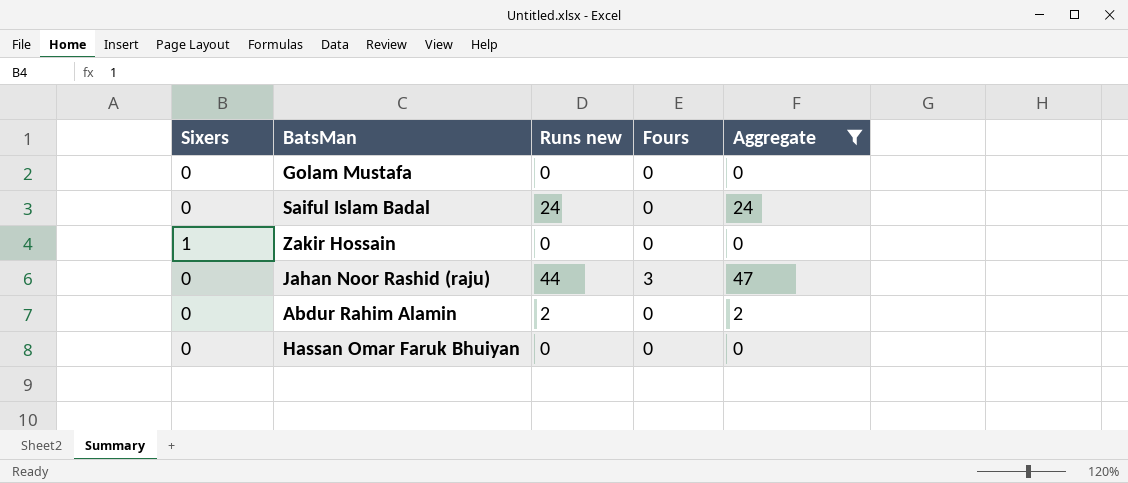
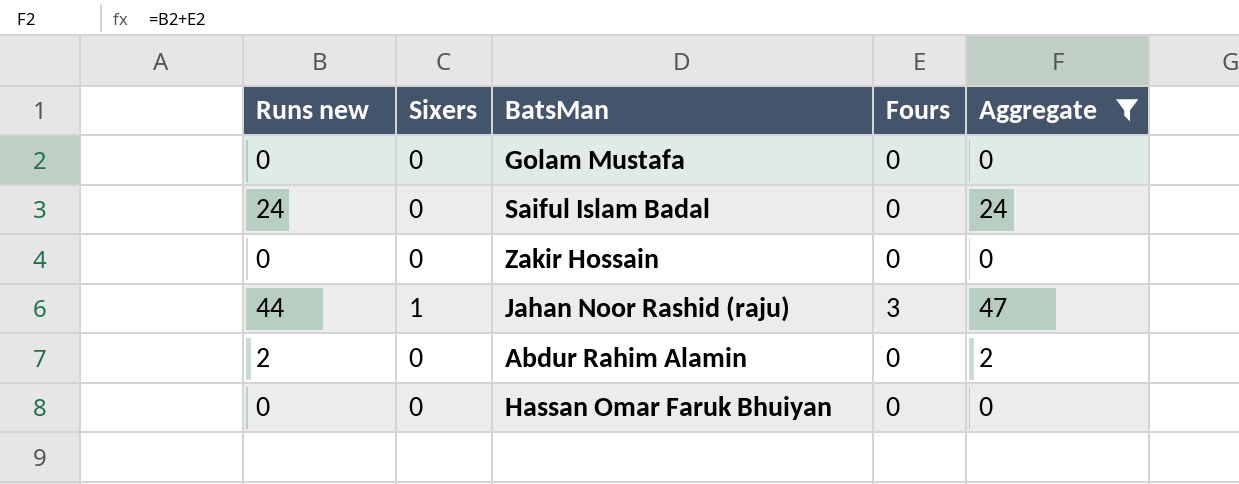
column Runs new | position: 3 -> 1
Zakir Hossain | Sixers: 1 -> 0
Jahan Noor Rashid (raju) | Sixers: 0 -> 1

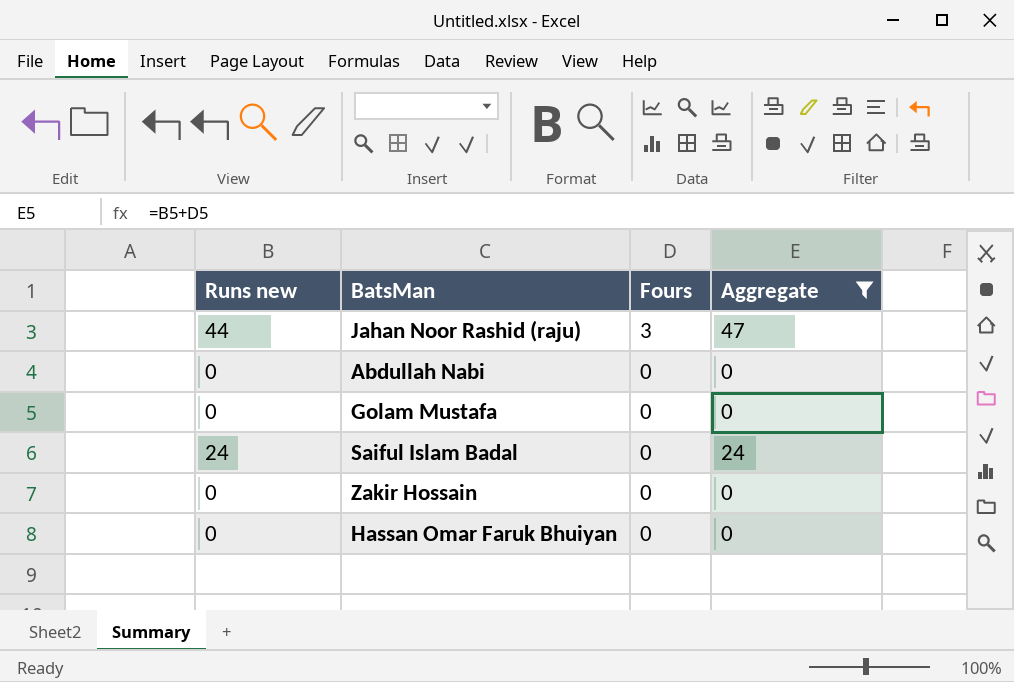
row order: none -> Fours descending
column Sixers | position: 2 -> none
row Abdur Rahim Alamin: 2 | 0 | 0 | 2 -> none
row Abdullah Nabi: none -> 0 | 0 | 0

